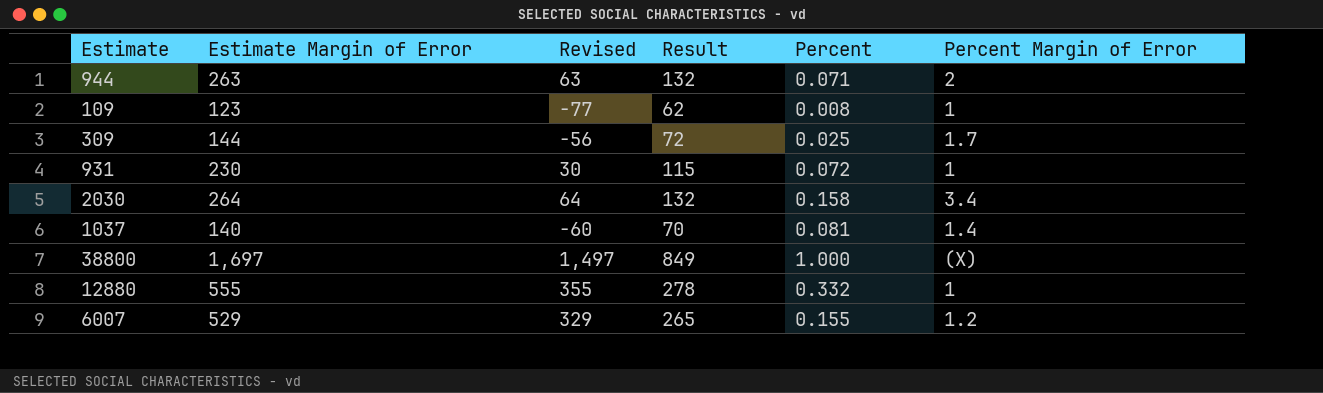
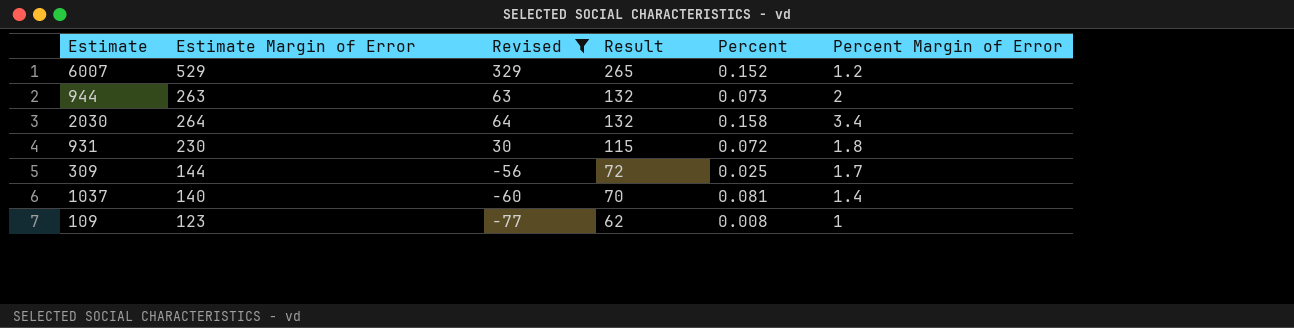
filter: none -> Revised <= 329
row order: none -> Result descending
6007 | Percent: 0.155 -> 0.152
944 | Percent: 0.071 -> 0.073
931 | Percent Margin of Error: 1 -> 1.8

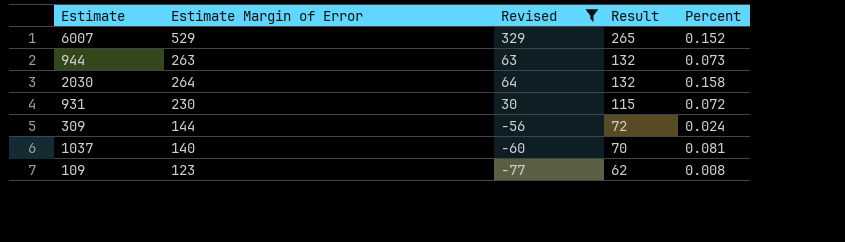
column Percent Margin of Error | position: 6 -> none
309 | Percent: 0.025 -> 0.024

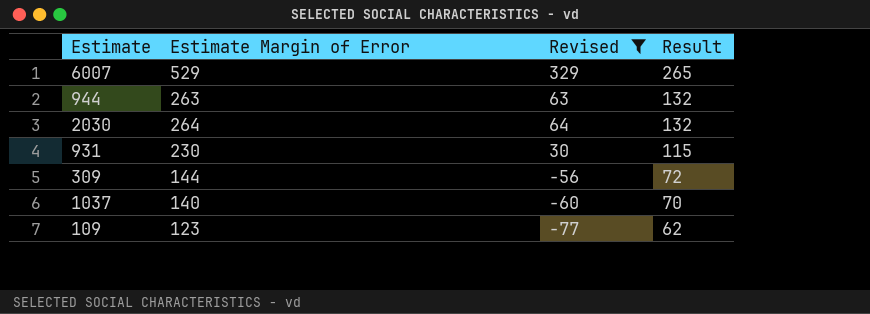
column Percent | position: 5 -> none

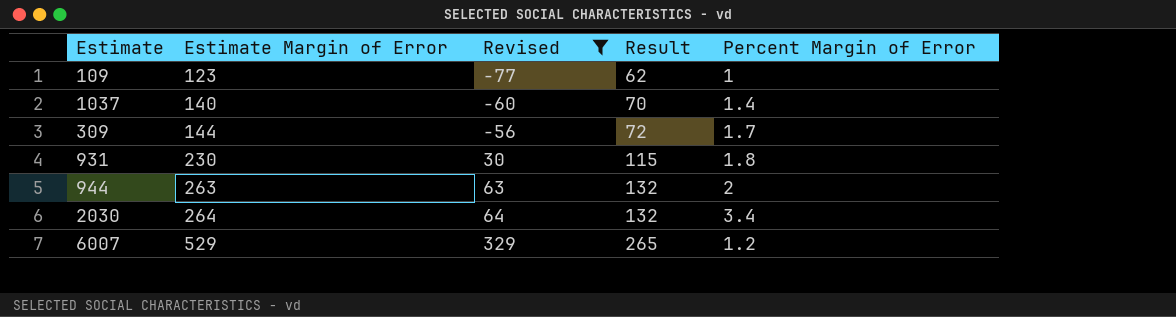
row order: Result descending -> Estimate Margin of Error ascending
column Percent Margin of Error | position: none -> 5

